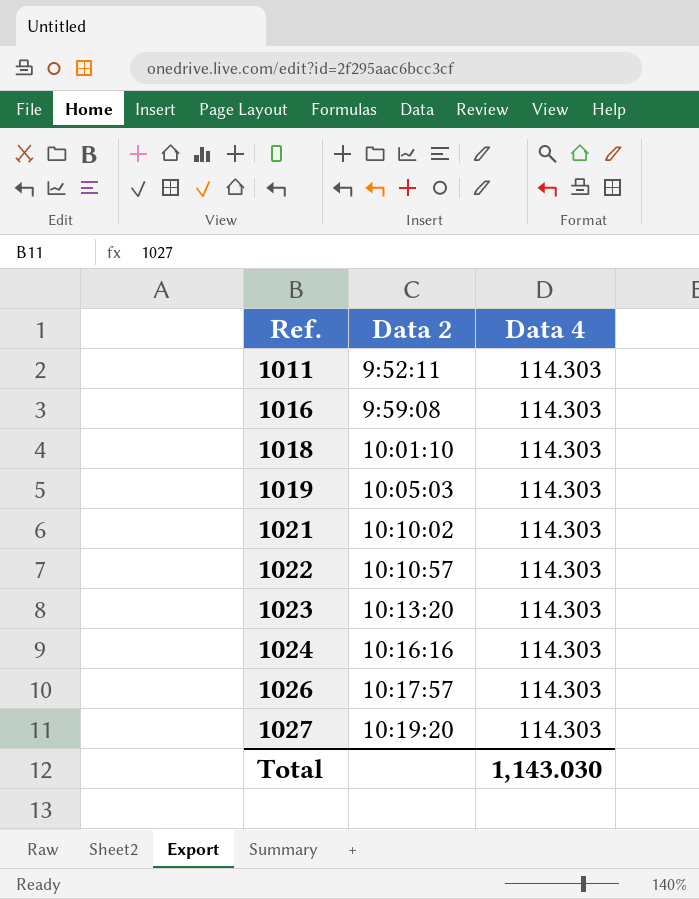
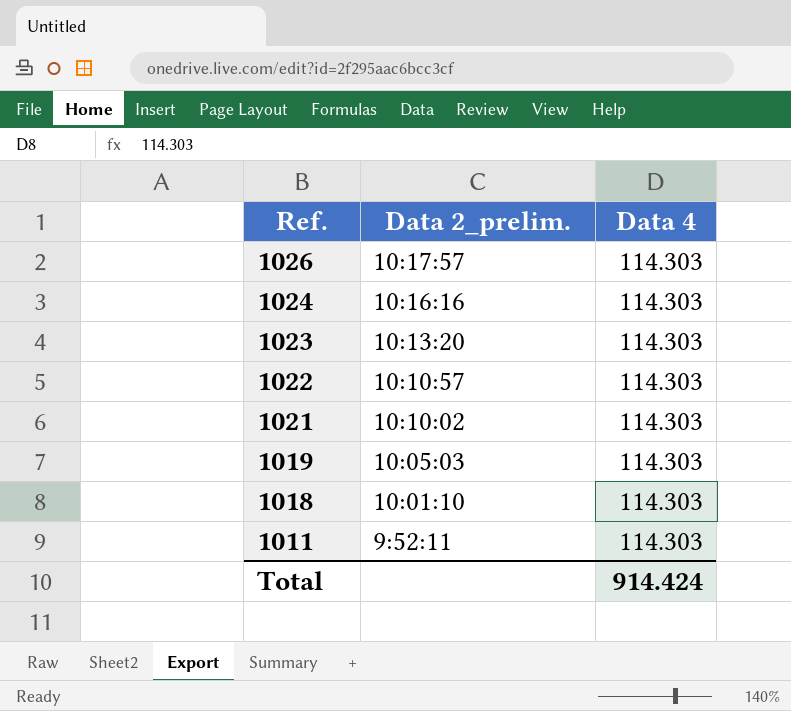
row order: Ref. ascending -> Ref. descending
column name: Data 2 -> Data 2_prelim.
row 1016: 9:59:08 | 114.303 -> none
row 1027: 10:19:20 | 114.303 -> none
Total | Data 4: 1,143.030 -> 914.424

